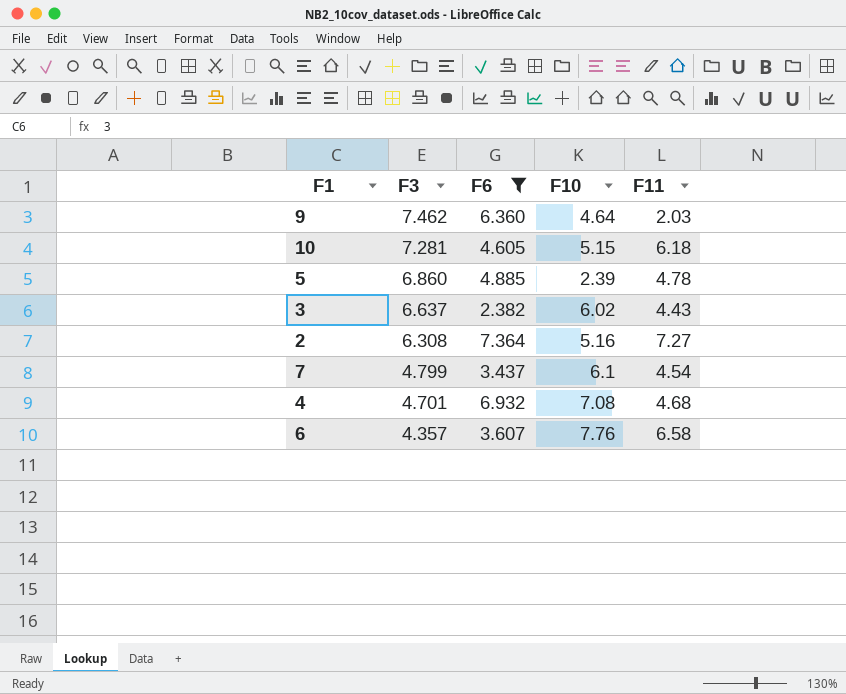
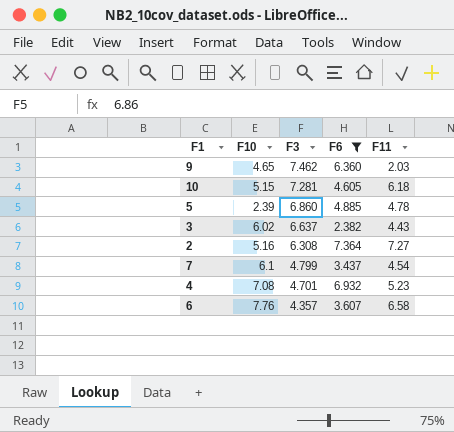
column F10 | position: 4 -> 2
9 | F10: 4.64 -> 4.65
4 | F11: 4.68 -> 5.23

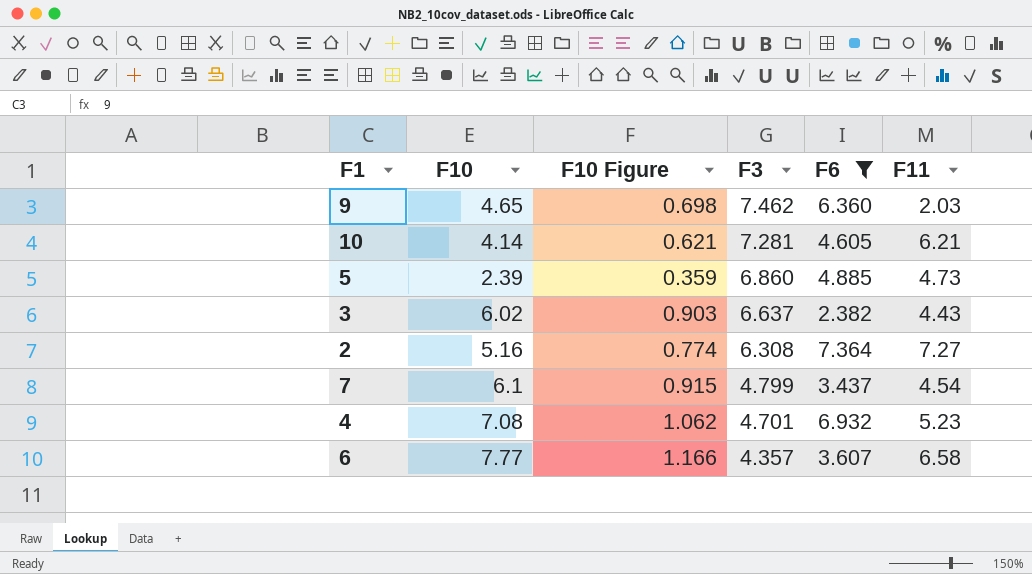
column F10 Figure | formula: none -> [F10] * 0.15
10 | F10: 5.15 -> 4.14
10 | F11: 6.18 -> 6.21
5 | F11: 4.78 -> 4.73
6 | F10: 7.76 -> 7.77

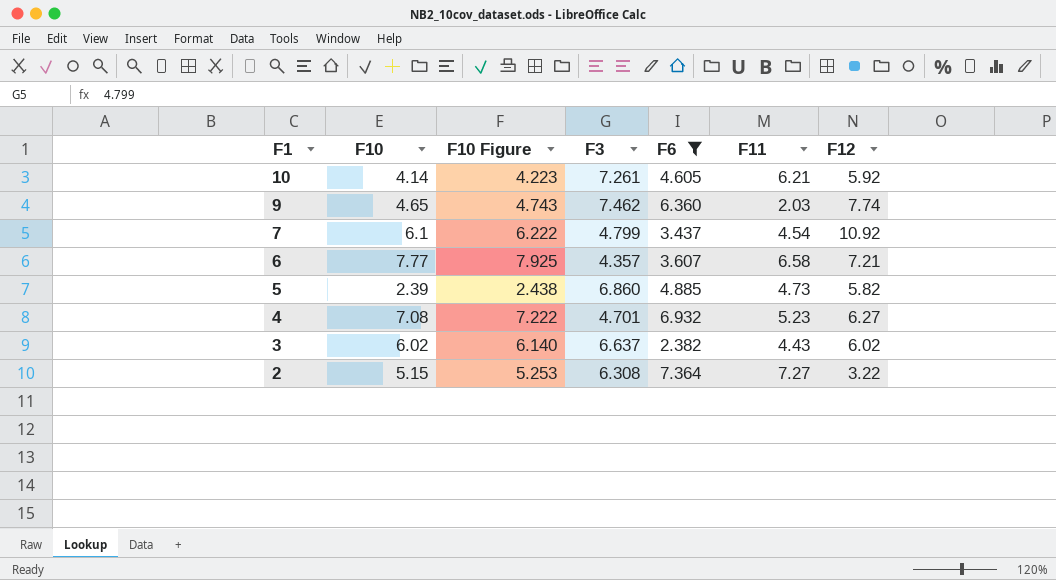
row order: F3 descending -> F1 descending
column F10 Figure | formula: [F10] * 0.15 -> [F10] * 1.02
column F12 | position: none -> 7
10 | F3: 7.281 -> 7.261
2 | F10: 5.16 -> 5.15

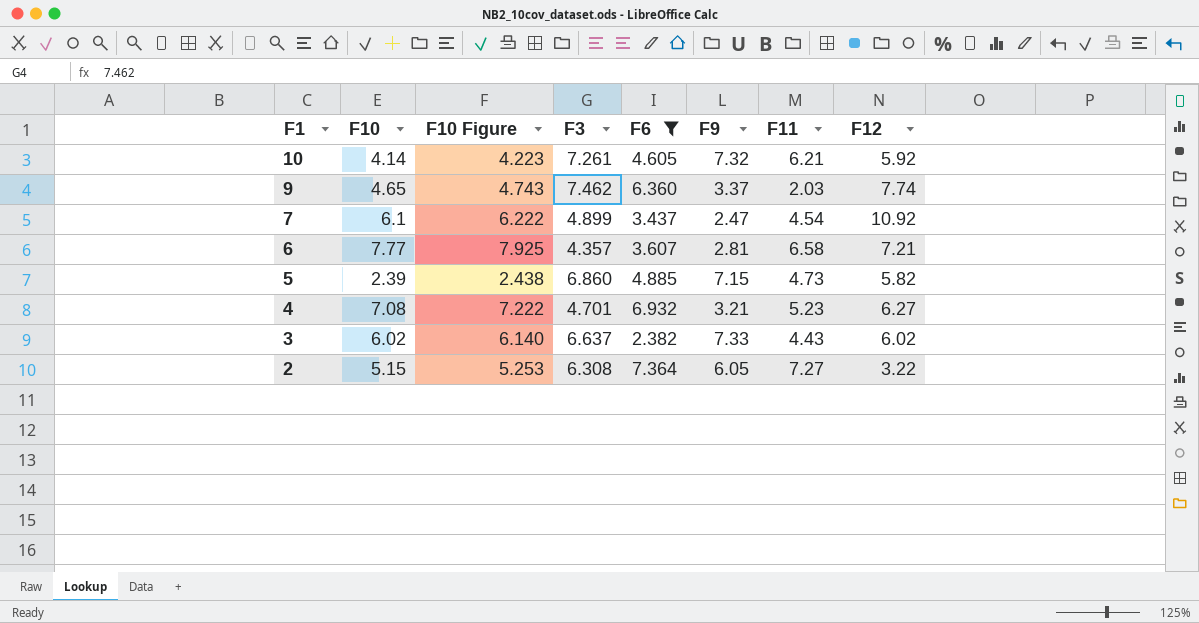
column F9 | position: none -> 6
7 | F3: 4.799 -> 4.899

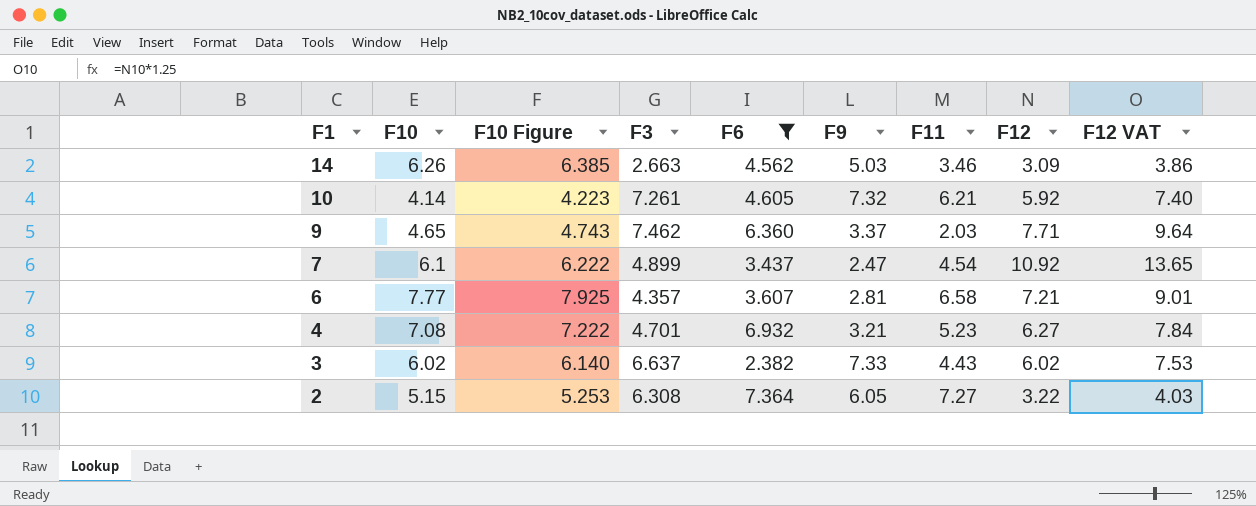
column F12 VAT | formula: none -> [F12] * 1.25
row 5: 2.39 | 2.438 | 6.860 | 4.885 | 7.15 | 4.73 | 5.82 -> none
row 14: none -> 6.26 | 6.385 | 2.663 | 4.562 | 5.03 | 3.46 | 3.09 | 3.86
9 | F12: 7.74 -> 7.71

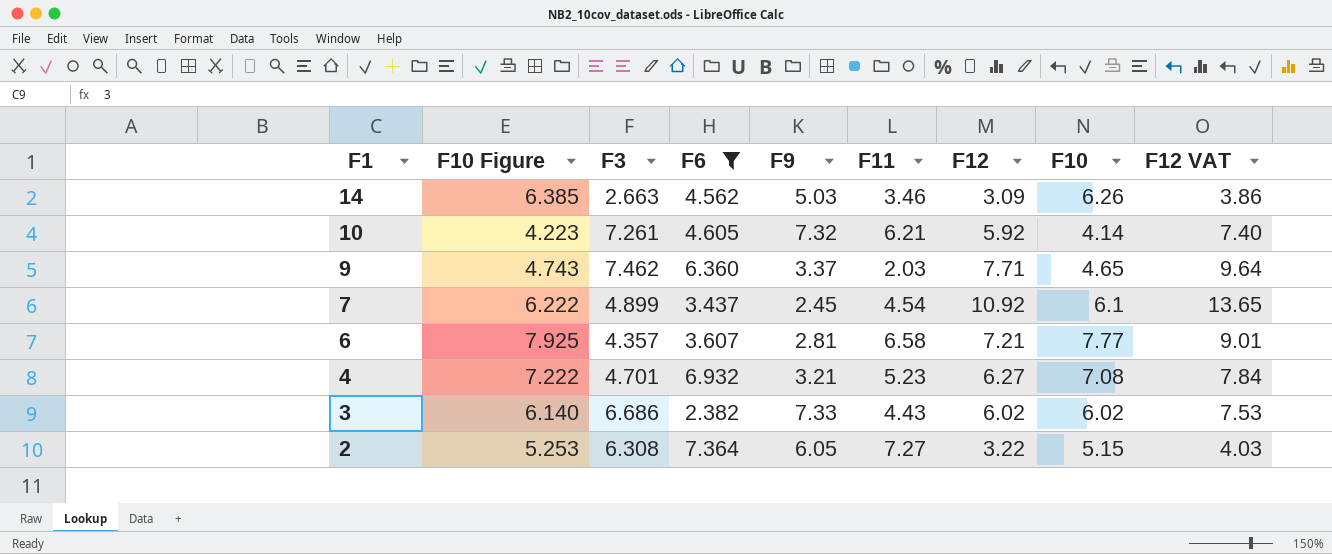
column F10 | position: 2 -> 8
7 | F9: 2.47 -> 2.45
3 | F3: 6.637 -> 6.686

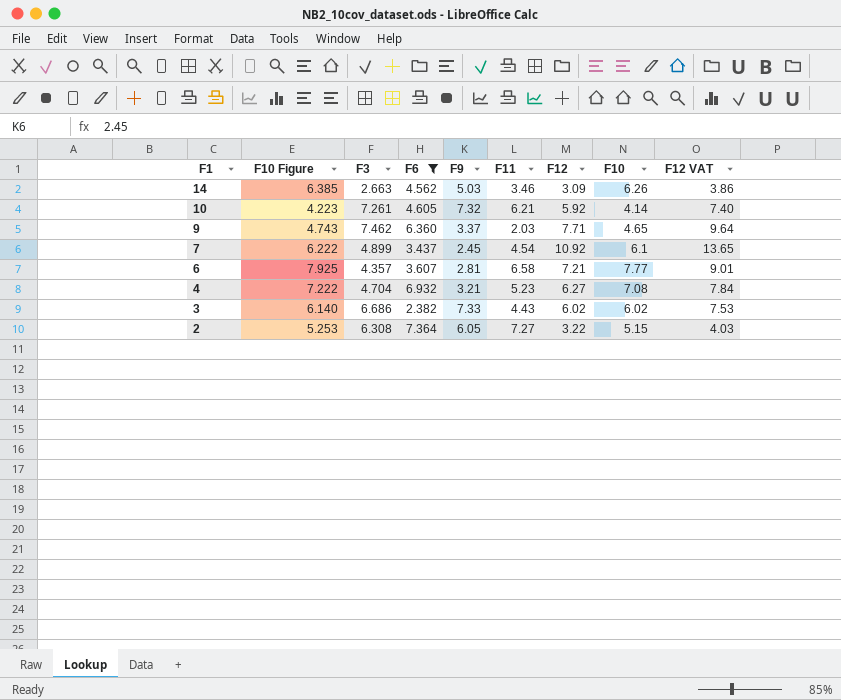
4 | F3: 4.701 -> 4.704

